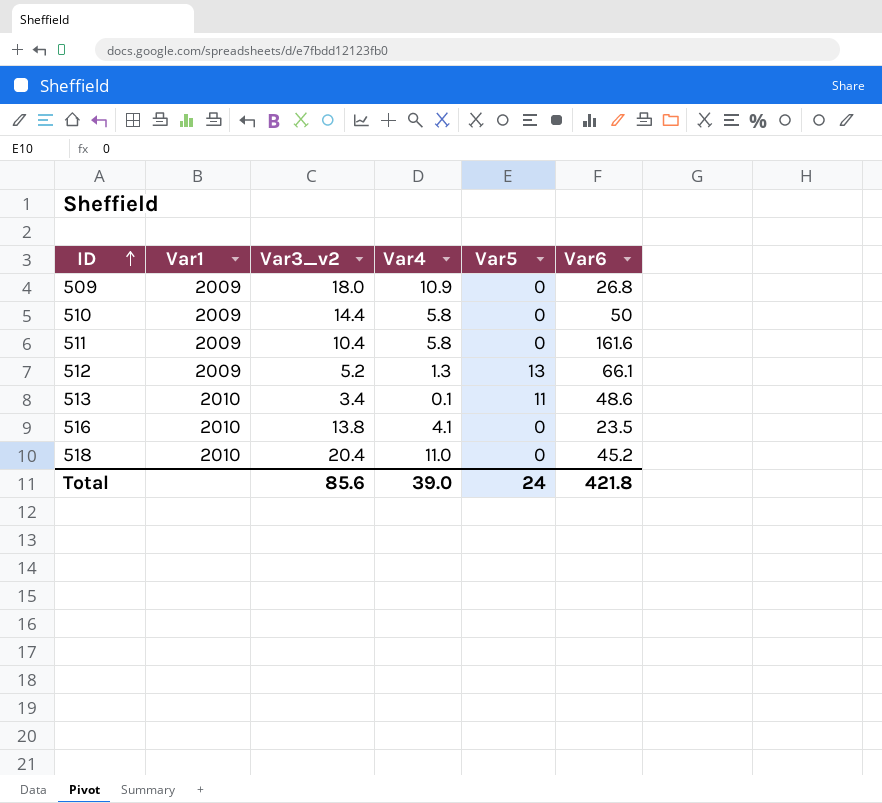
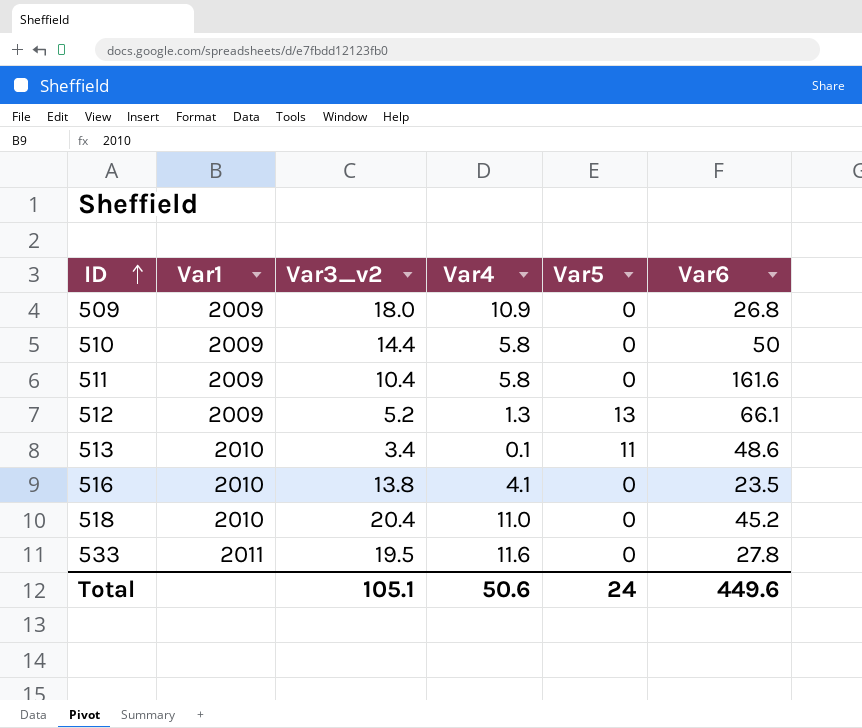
row 533: none -> 2011 | 19.5 | 11.6 | 0 | 27.8
Total | Var3_v2: 85.6 -> 105.1
Total | Var4: 39.0 -> 50.6
Total | Var6: 421.8 -> 449.6

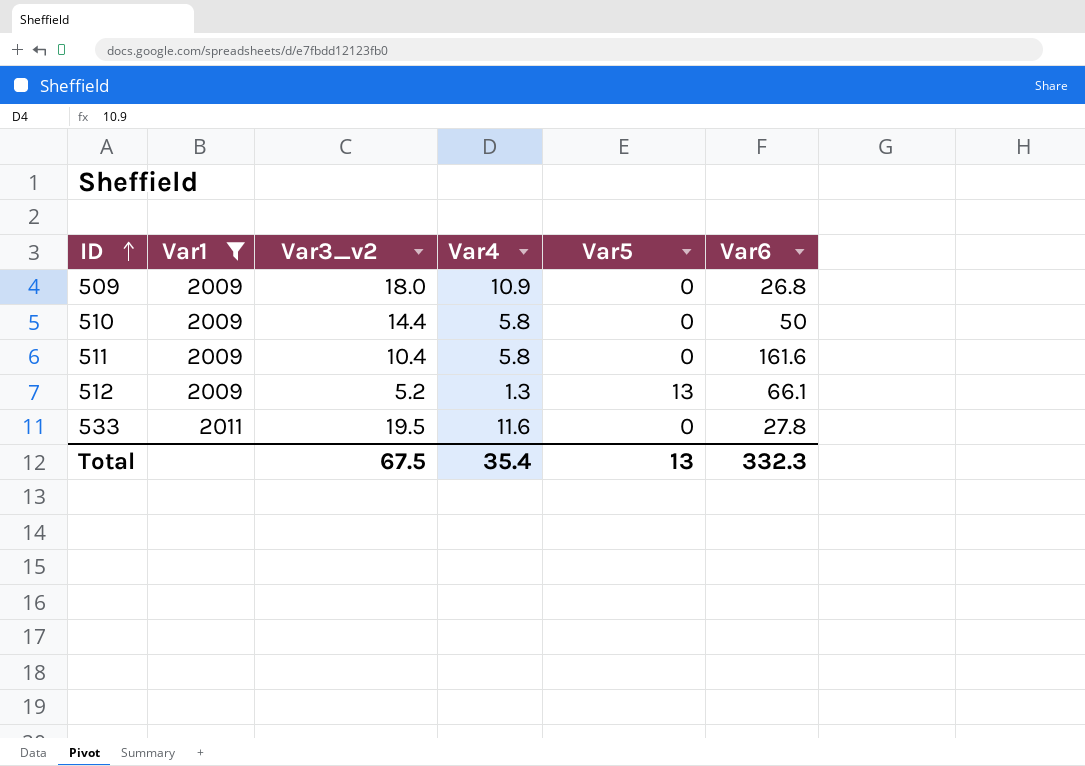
filter: none -> Var1 != 2010
Total | Var3_v2: 105.1 -> 67.5
Total | Var4: 50.6 -> 35.4
Total | Var5: 24 -> 13
Total | Var6: 449.6 -> 332.3

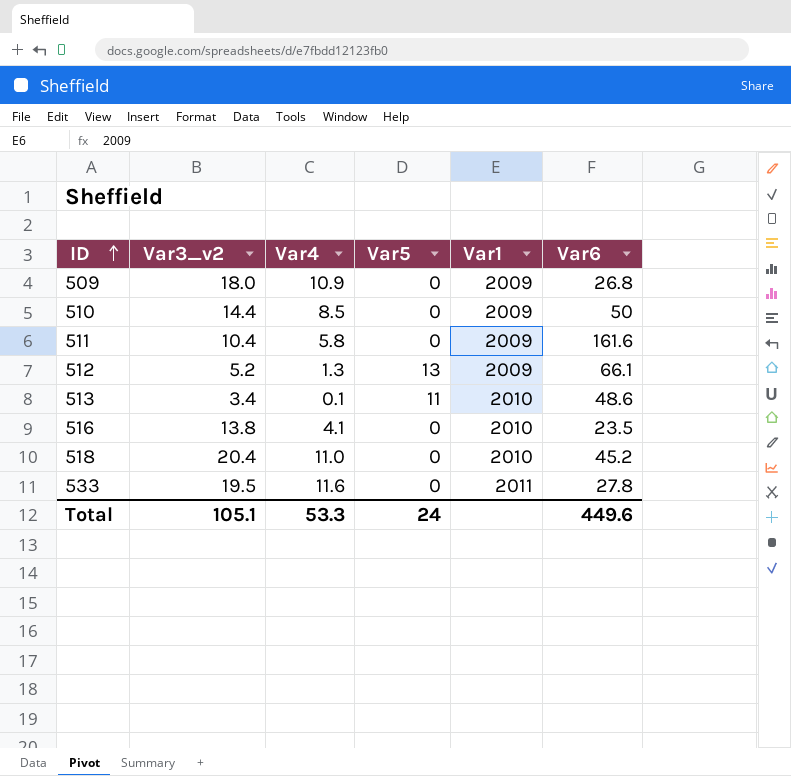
filter: Var1 != 2010 -> none
column Var1 | position: 2 -> 5
510 | Var4: 5.8 -> 8.5
Total | Var3_v2: 67.5 -> 105.1
Total | Var4: 35.4 -> 53.3
Total | Var5: 13 -> 24
Total | Var6: 332.3 -> 449.6

